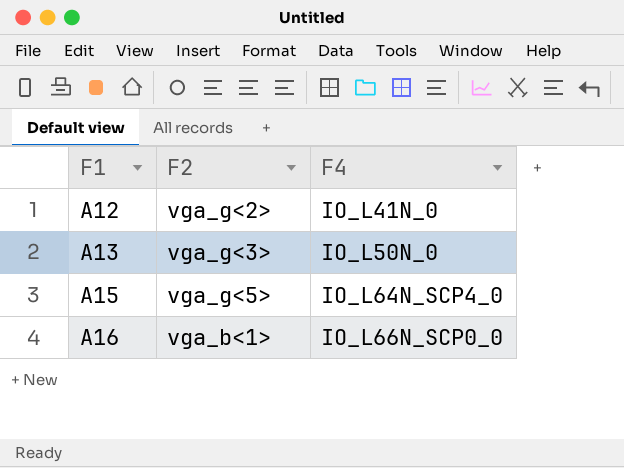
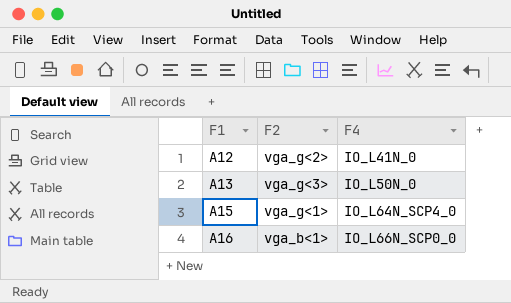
A15 | F2: vga_g<5> -> vga_g<1>

